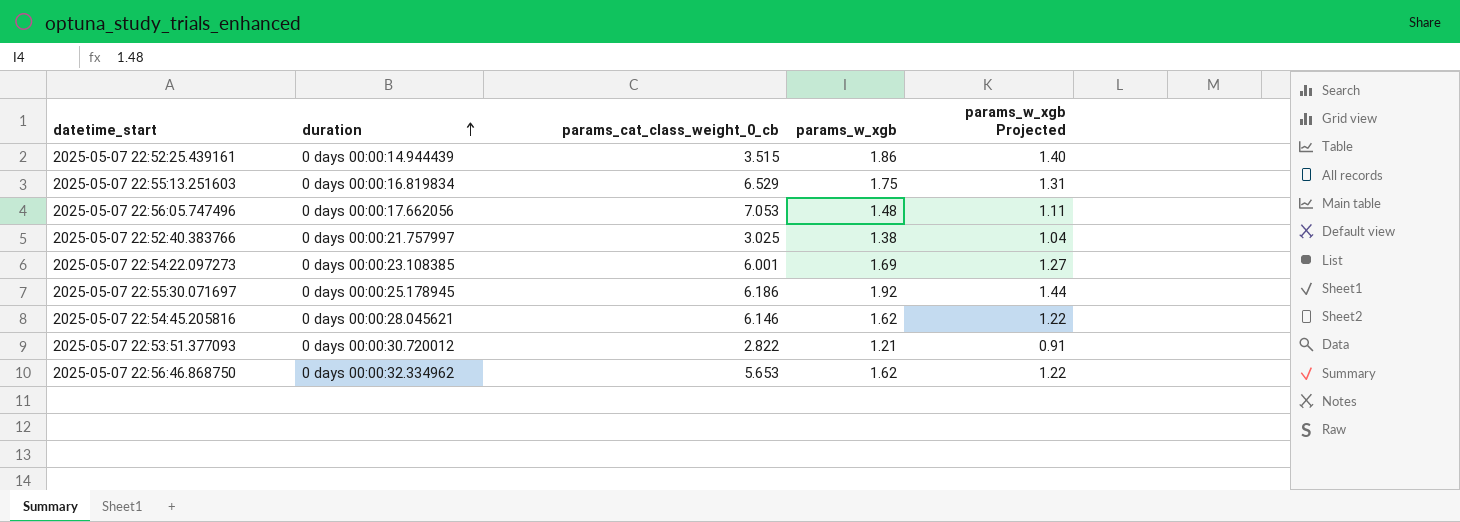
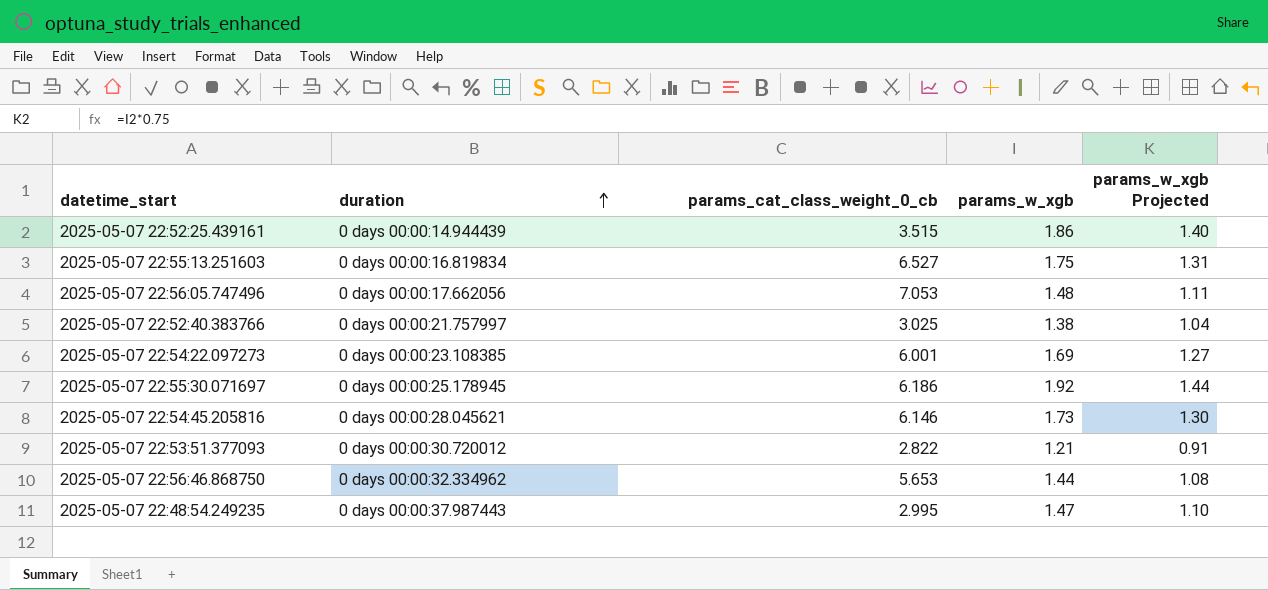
2025-05-07 22:55:13.251603 | params_cat_class_weight_0_cb: 6.529 -> 6.527
2025-05-07 22:54:45.205816 | params_w_xgb: 1.62 -> 1.73
2025-05-07 22:54:45.205816 | params_w_xgb Projected: 1.22 -> 1.30
2025-05-07 22:56:46.868750 | params_w_xgb: 1.62 -> 1.44
2025-05-07 22:56:46.868750 | params_w_xgb Projected: 1.22 -> 1.08
row 2025-05-07 22:48:54.249235: none -> 0 days 00:00:37.987443 | 2.995 | 1.47 | 1.10

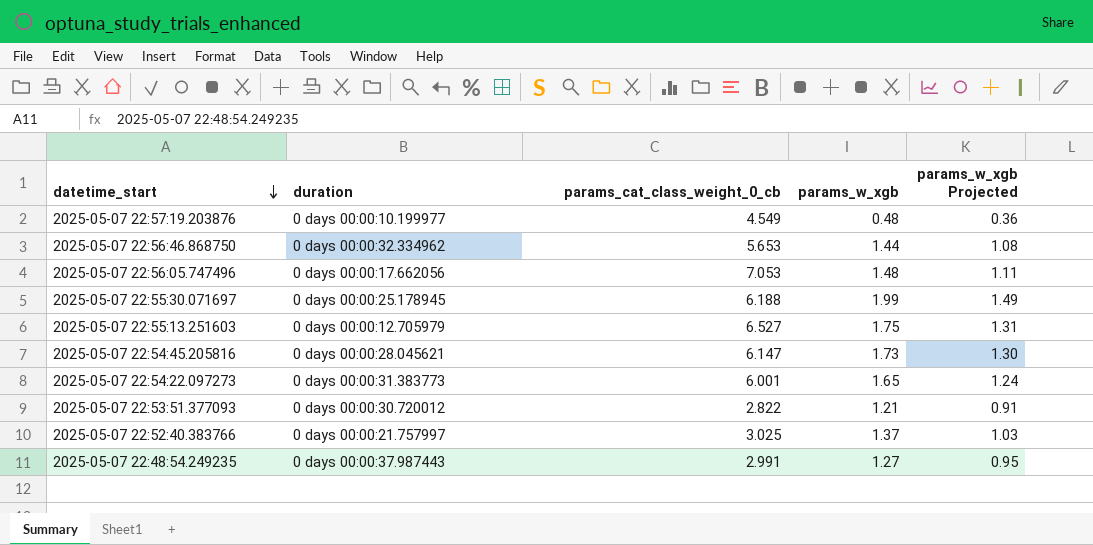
row order: duration ascending -> datetime_start descending
row 2025-05-07 22:52:25.439161: 0 days 00:00:14.944439 | 3.515 | 1.86 | 1.40 -> none
row 2025-05-07 22:57:19.203876: none -> 0 days 00:00:10.199977 | 4.549 | 0.48 | 0.36
2025-05-07 22:55:30.071697 | params_cat_class_weight_0_cb: 6.186 -> 6.188
2025-05-07 22:55:30.071697 | params_w_xgb: 1.92 -> 1.99
2025-05-07 22:55:30.071697 | params_w_xgb Projected: 1.44 -> 1.49
2025-05-07 22:55:13.251603 | duration: 0 days 00:00:16.819834 -> 0 days 00:00:12.705979
2025-05-07 22:54:45.205816 | params_cat_class_weight_0_cb: 6.146 -> 6.147
2025-05-07 22:54:22.097273 | duration: 0 days 00:00:23.108385 -> 0 days 00:00:31.383773
2025-05-07 22:54:22.097273 | params_w_xgb: 1.69 -> 1.65
2025-05-07 22:54:22.097273 | params_w_xgb Projected: 1.27 -> 1.24
2025-05-07 22:52:40.383766 | params_w_xgb: 1.38 -> 1.37
2025-05-07 22:52:40.383766 | params_w_xgb Projected: 1.04 -> 1.03
2025-05-07 22:48:54.249235 | params_cat_class_weight_0_cb: 2.995 -> 2.991
2025-05-07 22:48:54.249235 | params_w_xgb: 1.47 -> 1.27
2025-05-07 22:48:54.249235 | params_w_xgb Projected: 1.10 -> 0.95

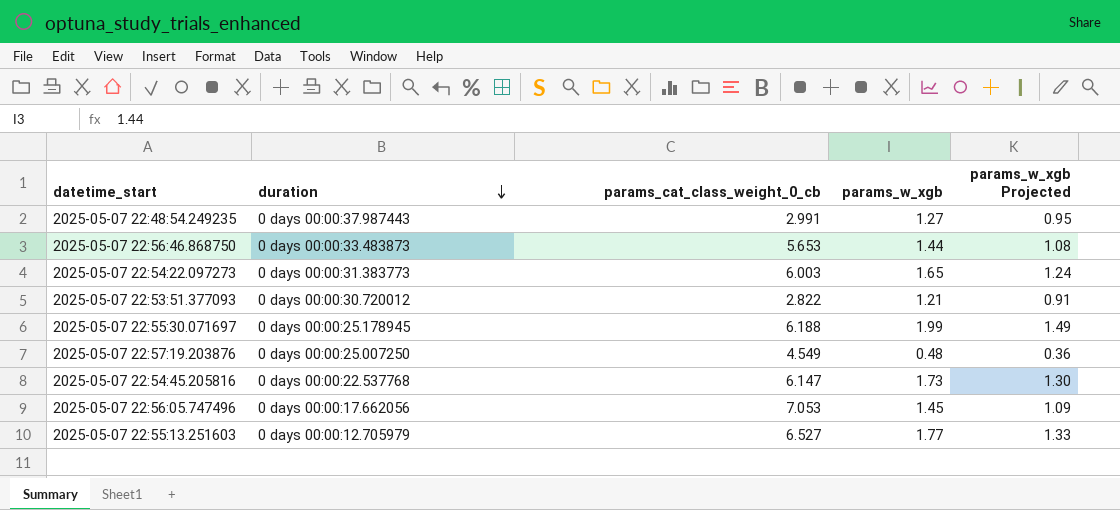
row order: datetime_start descending -> duration descending
row 2025-05-07 22:52:40.383766: 0 days 00:00:21.757997 | 3.025 | 1.37 | 1.03 -> none
2025-05-07 22:56:46.868750 | duration: 0 days 00:00:32.334962 -> 0 days 00:00:33.483873
2025-05-07 22:54:22.097273 | params_cat_class_weight_0_cb: 6.001 -> 6.003
2025-05-07 22:57:19.203876 | duration: 0 days 00:00:10.199977 -> 0 days 00:00:25.007250
2025-05-07 22:54:45.205816 | duration: 0 days 00:00:28.045621 -> 0 days 00:00:22.537768
2025-05-07 22:56:05.747496 | params_w_xgb: 1.48 -> 1.45
2025-05-07 22:56:05.747496 | params_w_xgb Projected: 1.11 -> 1.09
2025-05-07 22:55:13.251603 | params_w_xgb: 1.75 -> 1.77
2025-05-07 22:55:13.251603 | params_w_xgb Projected: 1.31 -> 1.33

